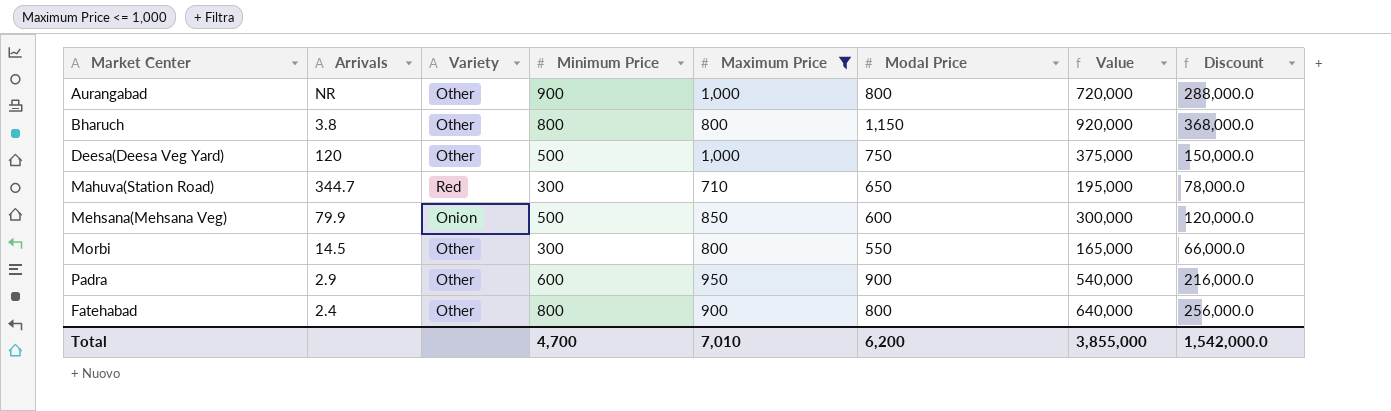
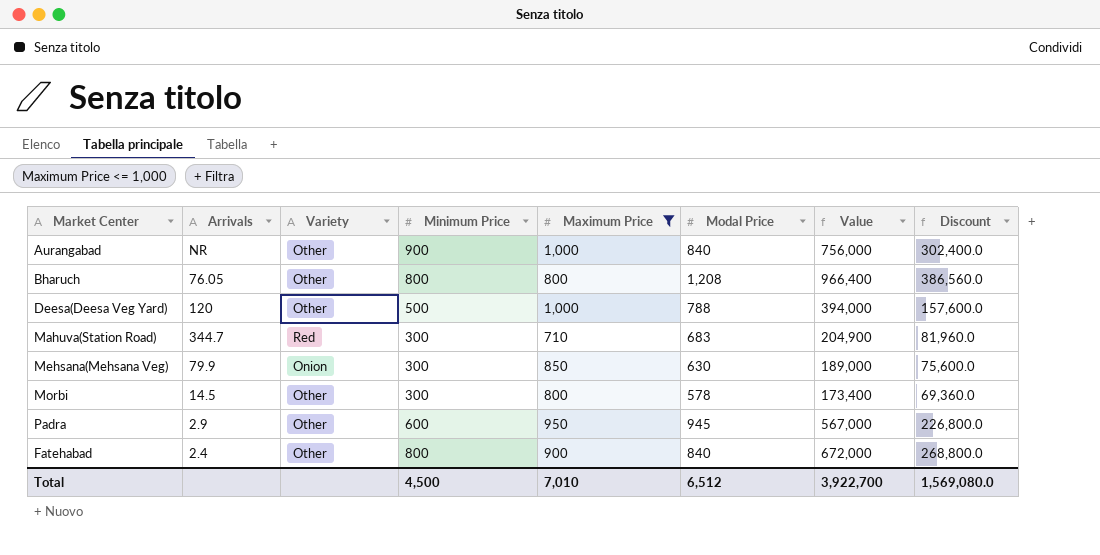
Aurangabad | Modal Price: 800 -> 840
Aurangabad | Value: 720,000 -> 756,000
Aurangabad | Discount: 288,000.0 -> 302,400.0
Bharuch | Arrivals: 3.8 -> 76.05
Bharuch | Modal Price: 1,150 -> 1,208
Bharuch | Value: 920,000 -> 966,400
Bharuch | Discount: 368,000.0 -> 386,560.0
Deesa(Deesa Veg Yard) | Modal Price: 750 -> 788
Deesa(Deesa Veg Yard) | Value: 375,000 -> 394,000
Deesa(Deesa Veg Yard) | Discount: 150,000.0 -> 157,600.0
Mahuva(Station Road) | Modal Price: 650 -> 683
Mahuva(Station Road) | Value: 195,000 -> 204,900
Mahuva(Station Road) | Discount: 78,000.0 -> 81,960.0
Mehsana(Mehsana Veg) | Minimum Price: 500 -> 300
Mehsana(Mehsana Veg) | Modal Price: 600 -> 630
Mehsana(Mehsana Veg) | Value: 300,000 -> 189,000
Mehsana(Mehsana Veg) | Discount: 120,000.0 -> 75,600.0
Morbi | Modal Price: 550 -> 578
Morbi | Value: 165,000 -> 173,400
Morbi | Discount: 66,000.0 -> 69,360.0
Padra | Modal Price: 900 -> 945
Padra | Value: 540,000 -> 567,000
Padra | Discount: 216,000.0 -> 226,800.0
Fatehabad | Modal Price: 800 -> 840
Fatehabad | Value: 640,000 -> 672,000
Fatehabad | Discount: 256,000.0 -> 268,800.0
Total | Minimum Price: 4,700 -> 4,500
Total | Modal Price: 6,200 -> 6,512
Total | Value: 3,855,000 -> 3,922,700
Total | Discount: 1,542,000.0 -> 1,569,080.0

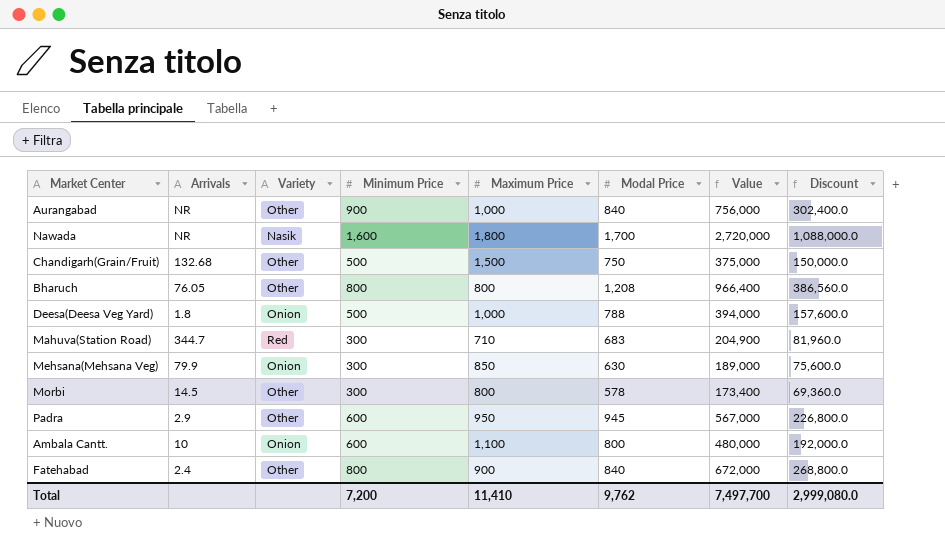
filter: Maximum Price <= 1,000 -> none
Deesa(Deesa Veg Yard) | Arrivals: 120 -> 1.8
Deesa(Deesa Veg Yard) | Variety: Other -> Onion
Total | Minimum Price: 4,500 -> 7,200
Total | Maximum Price: 7,010 -> 11,410
Total | Modal Price: 6,512 -> 9,762
Total | Value: 3,922,700 -> 7,497,700
Total | Discount: 1,569,080.0 -> 2,999,080.0

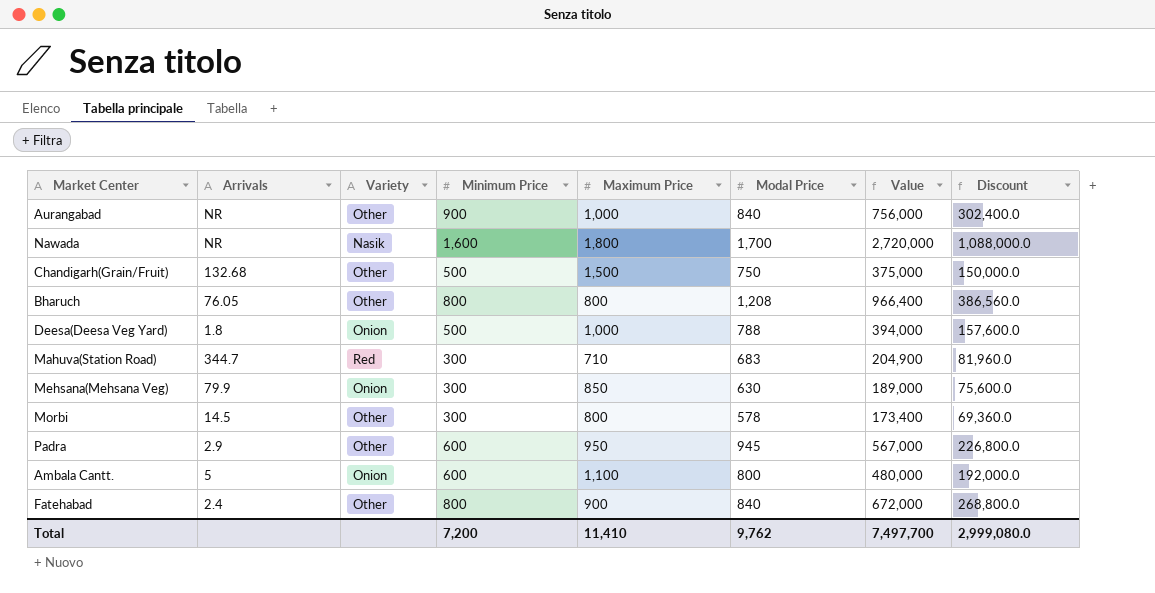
Ambala Cantt. | Arrivals: 10 -> 5

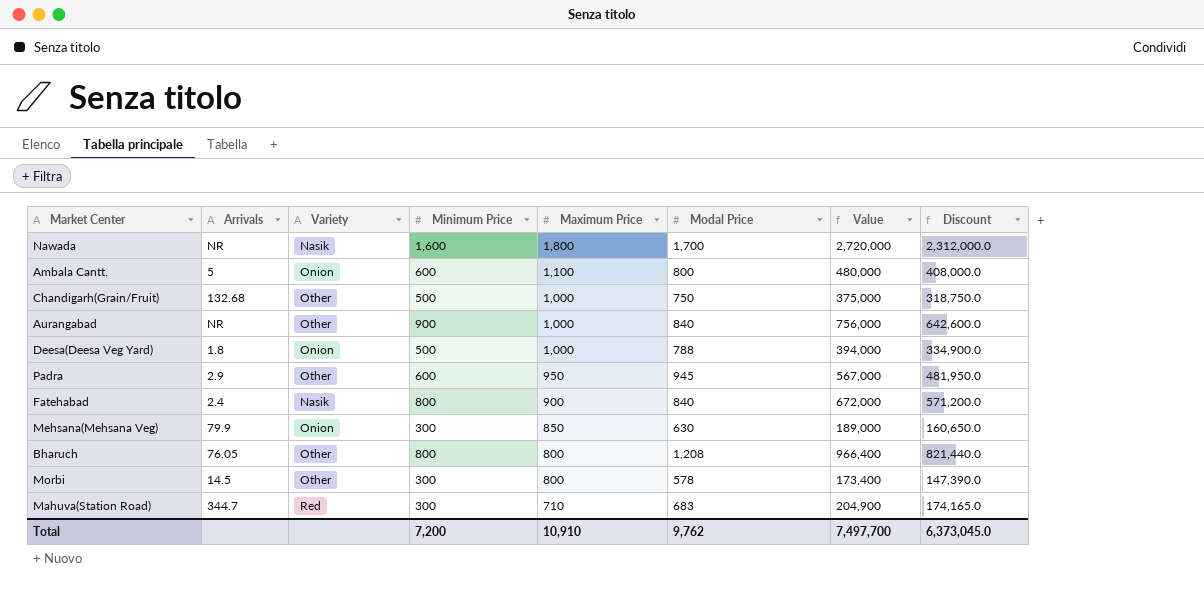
row order: none -> Maximum Price descending
column Discount | formula: [Value] * 0.4 -> [Value] * 0.85
Chandigarh(Grain/Fruit) | Maximum Price: 1,500 -> 1,000
Fatehabad | Variety: Other -> Nasik
Total | Maximum Price: 11,410 -> 10,910
Total | Discount: 2,999,080.0 -> 6,373,045.0

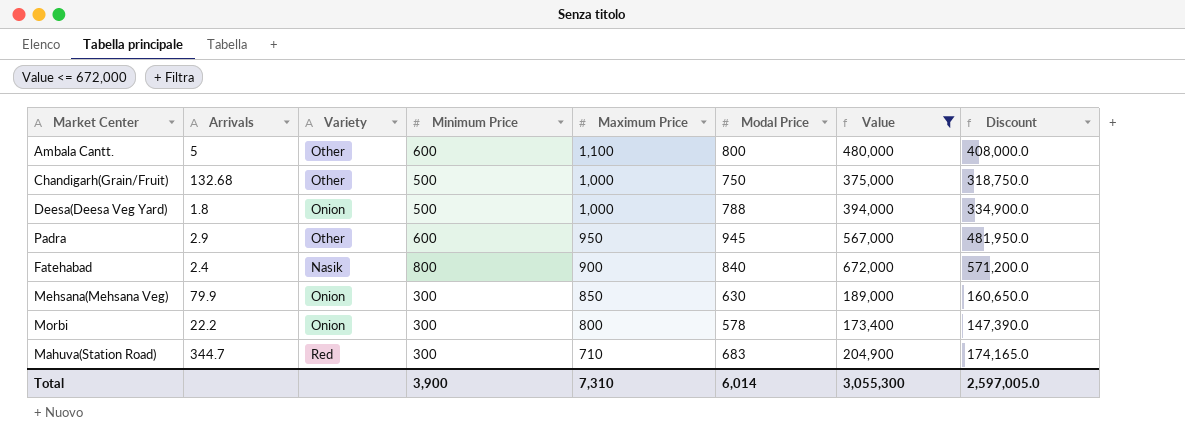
filter: none -> Value <= 672,000
Ambala Cantt. | Variety: Onion -> Other
Morbi | Arrivals: 14.5 -> 22.2
Morbi | Variety: Other -> Onion
Total | Minimum Price: 7,200 -> 3,900
Total | Maximum Price: 10,910 -> 7,310
Total | Modal Price: 9,762 -> 6,014
Total | Value: 7,497,700 -> 3,055,300
Total | Discount: 6,373,045.0 -> 2,597,005.0

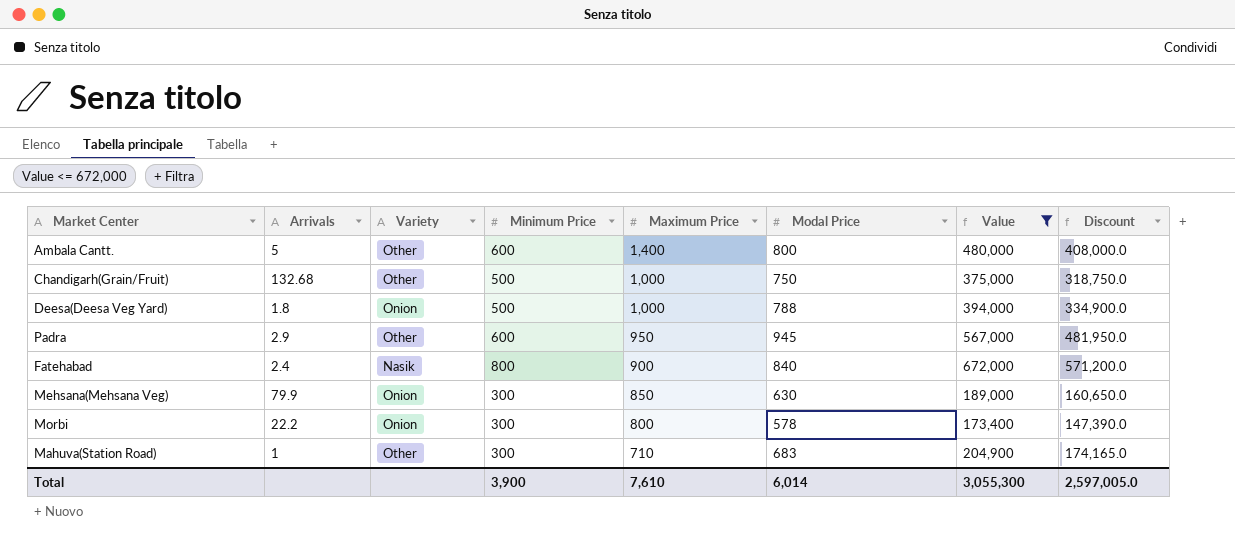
Ambala Cantt. | Maximum Price: 1,100 -> 1,400
Mahuva(Station Road) | Arrivals: 344.7 -> 1
Mahuva(Station Road) | Variety: Red -> Other
Total | Maximum Price: 7,310 -> 7,610

